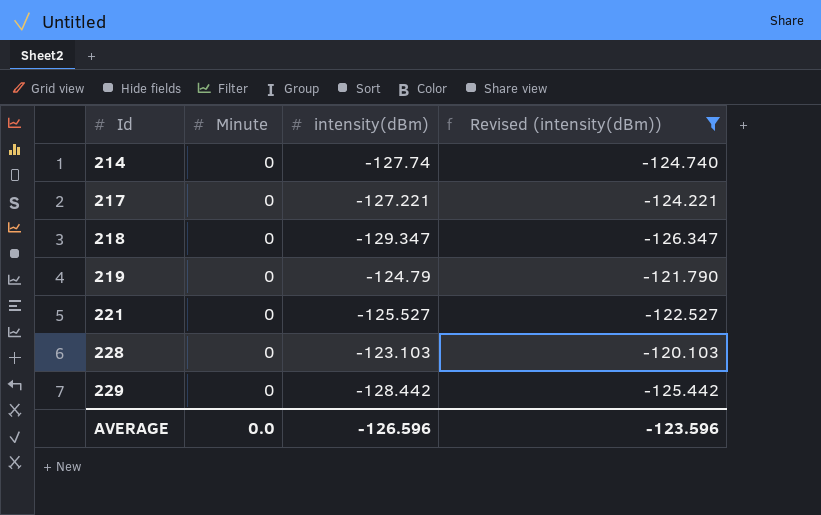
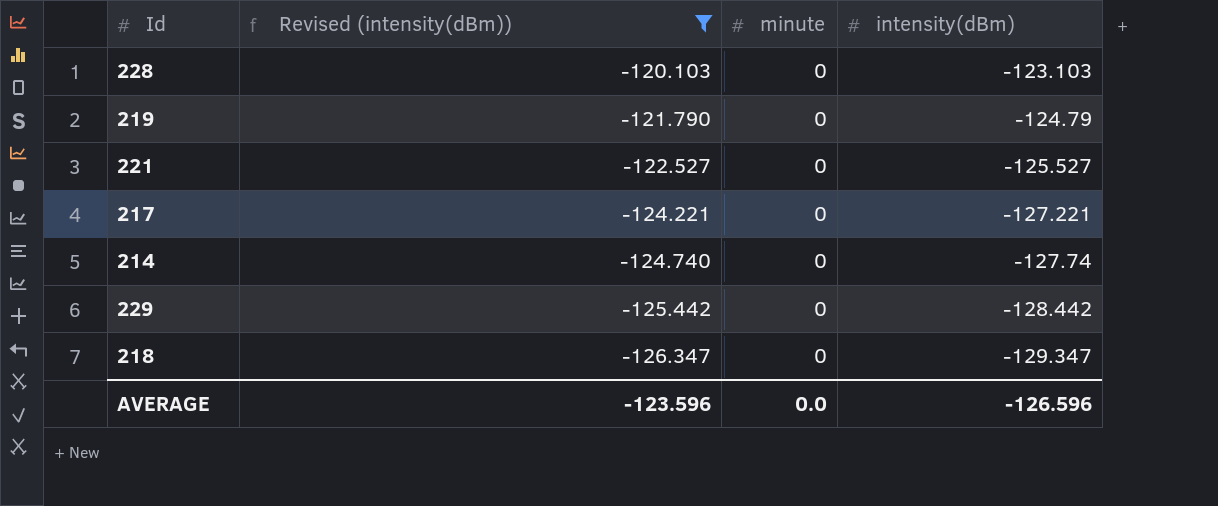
row order: Id ascending -> Revised (intensity(dBm)) descending
column Revised (intensity(dBm)) | position: 4 -> 2
column name: Minute -> minute

